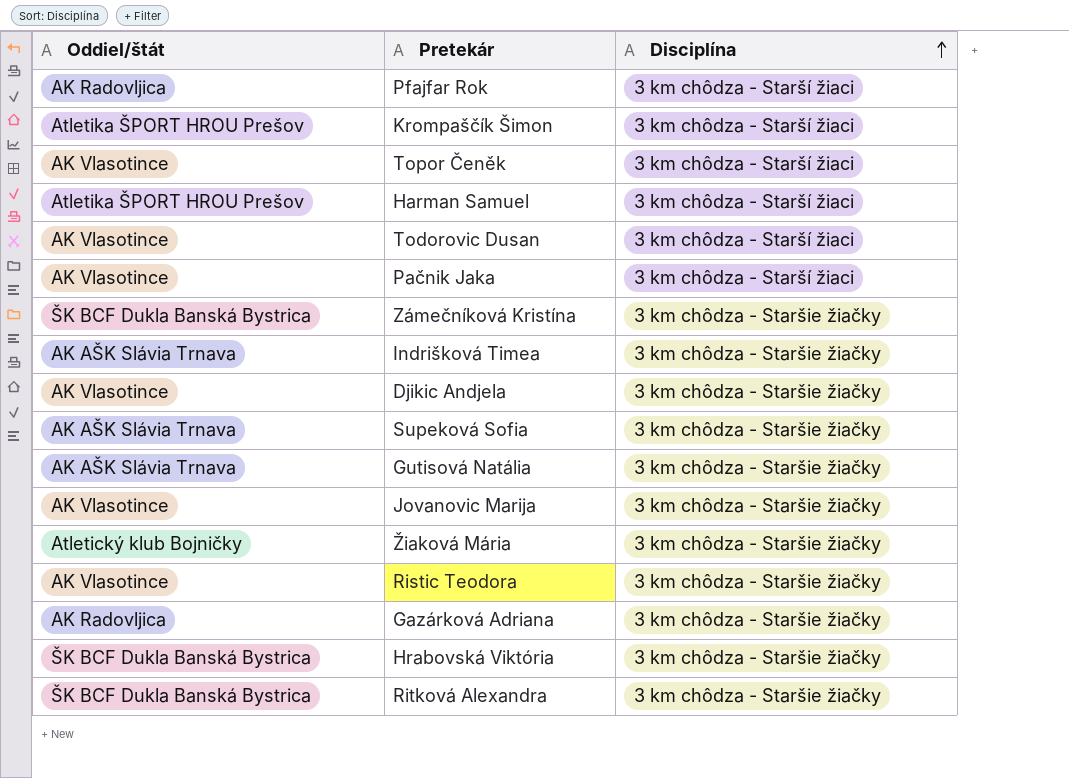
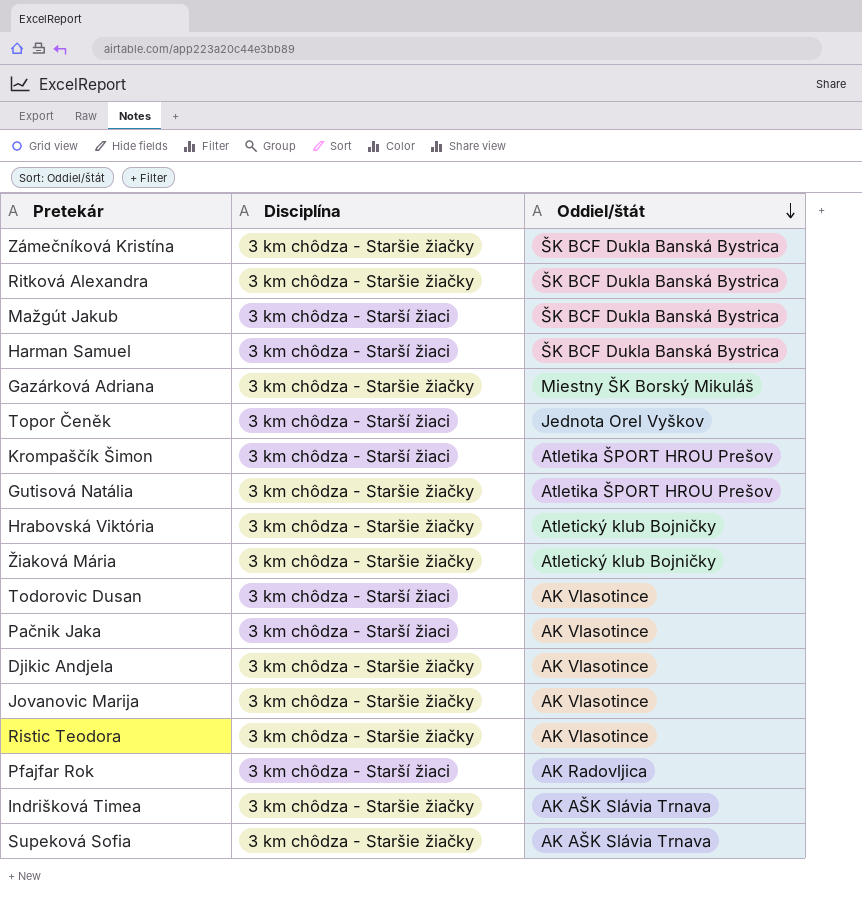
row order: Disciplína ascending -> Oddiel/štát descending
column Oddiel/štát | position: 1 -> 3
row Mažgút Jakub: none -> 3 km chôdza - Starší žiaci | ŠK BCF Dukla Banská Bystrica
Harman Samuel | Oddiel/štát: Atletika ŠPORT HROU Prešov -> ŠK BCF Dukla Banská Bystrica
Gazárková Adriana | Oddiel/štát: AK Radovljica -> Miestny ŠK Borský Mikuláš
Topor Čeněk | Oddiel/štát: AK Vlasotince -> Jednota Orel Vyškov
Gutisová Natália | Oddiel/štát: AK AŠK Slávia Trnava -> Atletika ŠPORT HROU Prešov
Hrabovská Viktória | Oddiel/štát: ŠK BCF Dukla Banská Bystrica -> Atletický klub Bojničky

